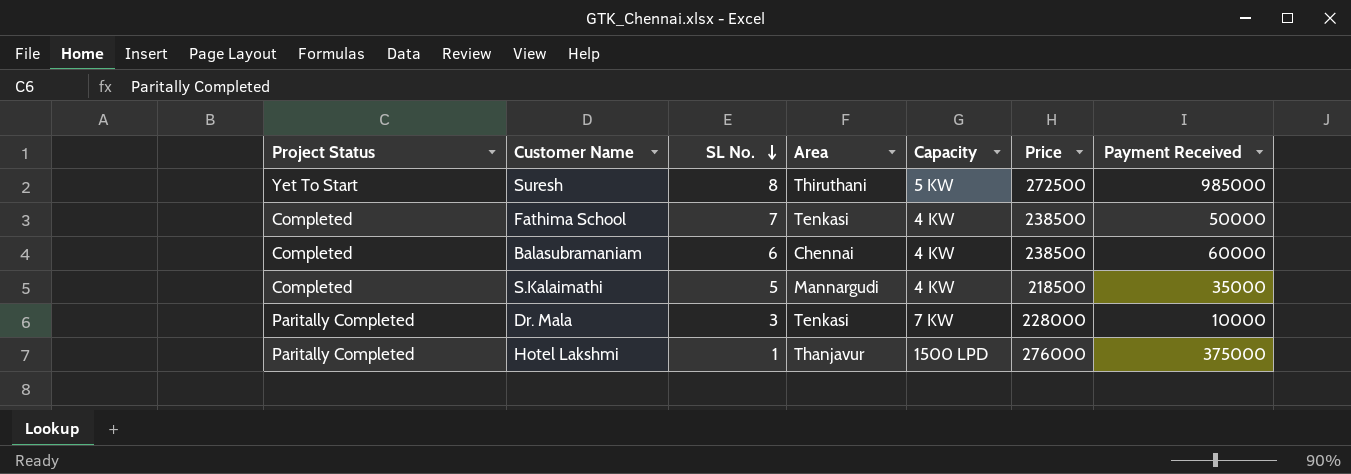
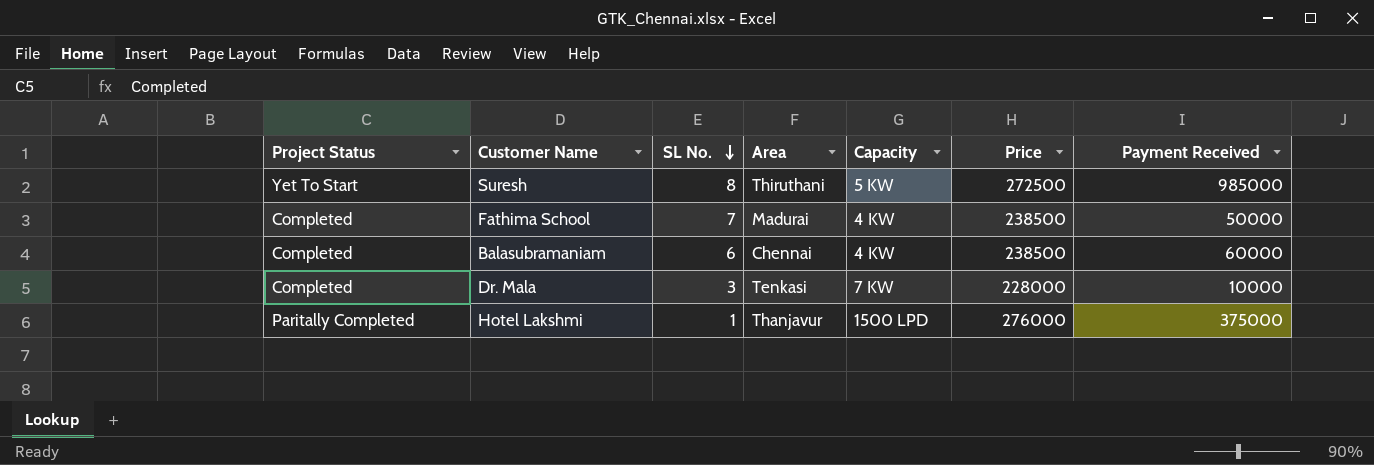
row S.Kalaimathi: Completed | 5 | Mannargudi | 4 KW | 218500 | 35000 -> none
Fathima School | Area: Tenkasi -> Madurai
Dr. Mala | Project Status: Paritally Completed -> Completed

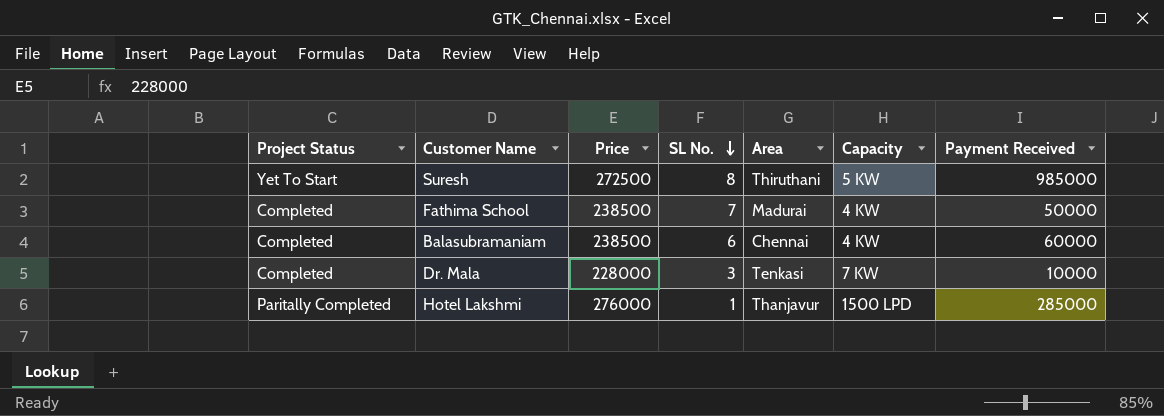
column Price | position: 6 -> 3
Hotel Lakshmi | Payment Received: 375000 -> 285000

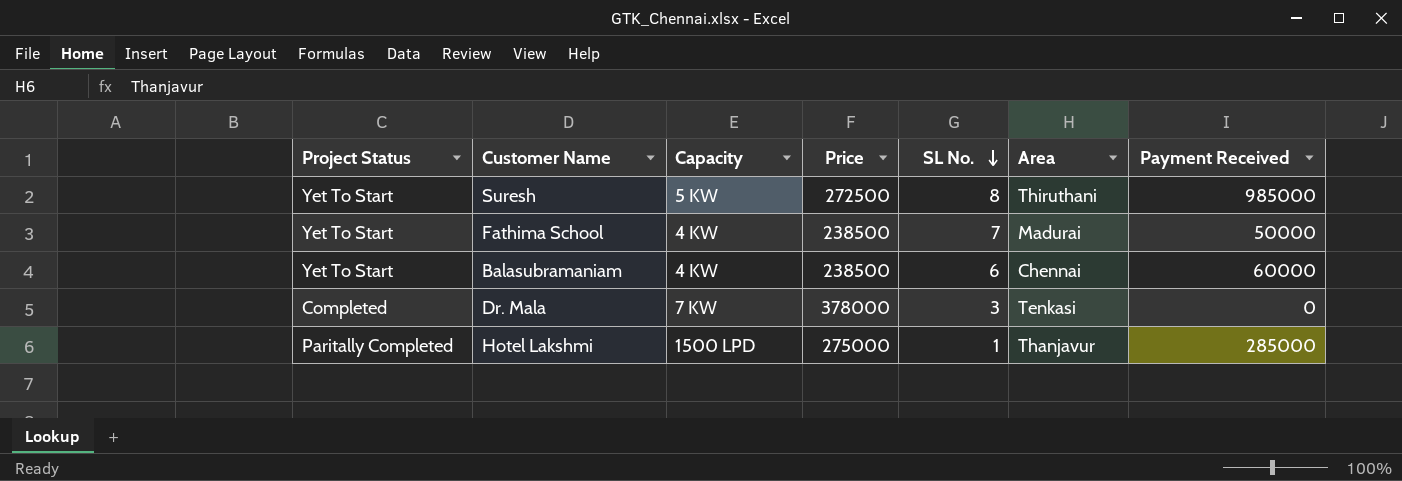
column Capacity | position: 6 -> 3
Fathima School | Project Status: Completed -> Yet To Start
Balasubramaniam | Project Status: Completed -> Yet To Start
Dr. Mala | Price: 228000 -> 378000
Dr. Mala | Payment Received: 10000 -> 0
Hotel Lakshmi | Price: 276000 -> 275000

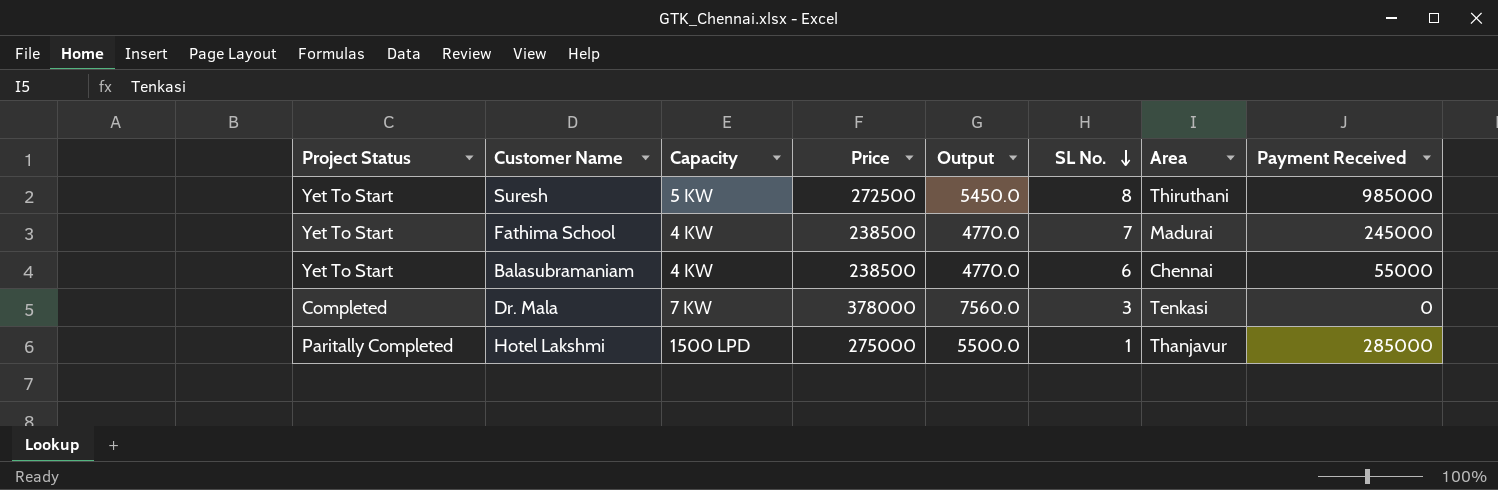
column Output | formula: none -> [Price] * 0.02
Fathima School | Payment Received: 50000 -> 245000
Balasubramaniam | Payment Received: 60000 -> 55000

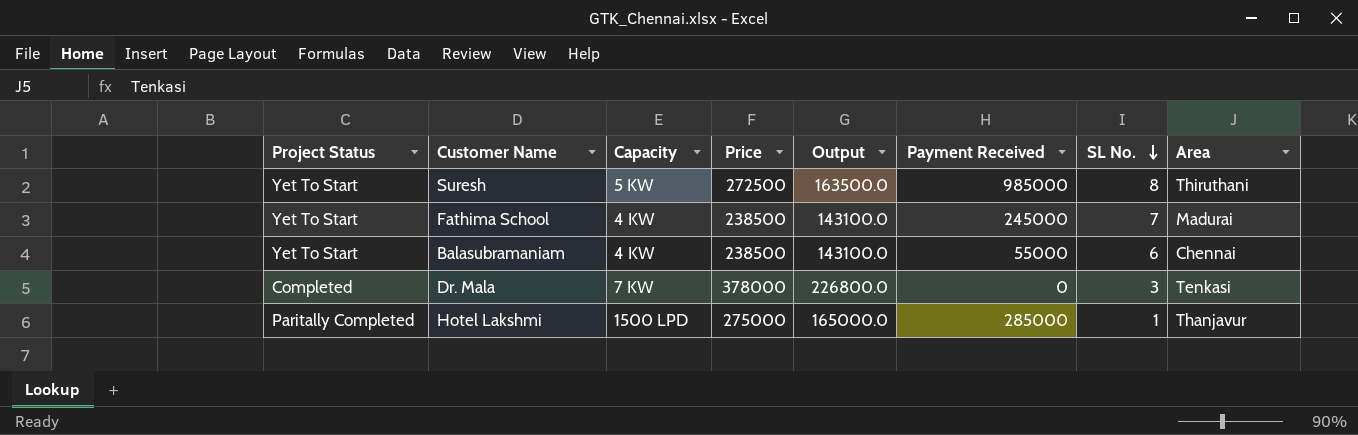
column Output | formula: [Price] * 0.02 -> [Price] * 0.6
column Payment Received | position: 8 -> 6

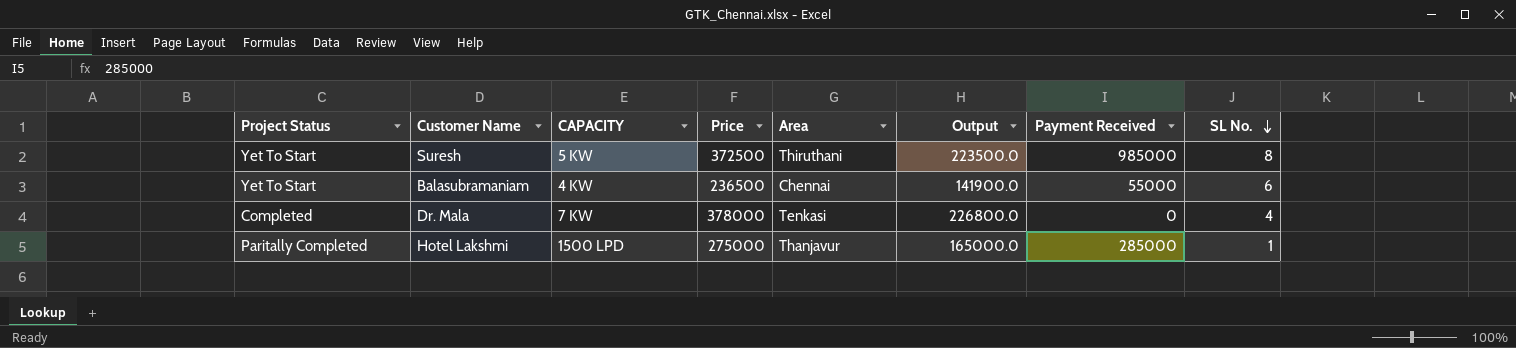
column name: Capacity -> CAPACITY
column Area | position: 8 -> 5
row Fathima School: Yet To Start | 4 KW | 238500 | 143100.0 | 245000 | 7 | Madurai -> none
Suresh | Price: 272500 -> 372500
Suresh | Output: 163500.0 -> 223500.0
Balasubramaniam | Price: 238500 -> 236500
Balasubramaniam | Output: 143100.0 -> 141900.0
Dr. Mala | SL No.: 3 -> 4

